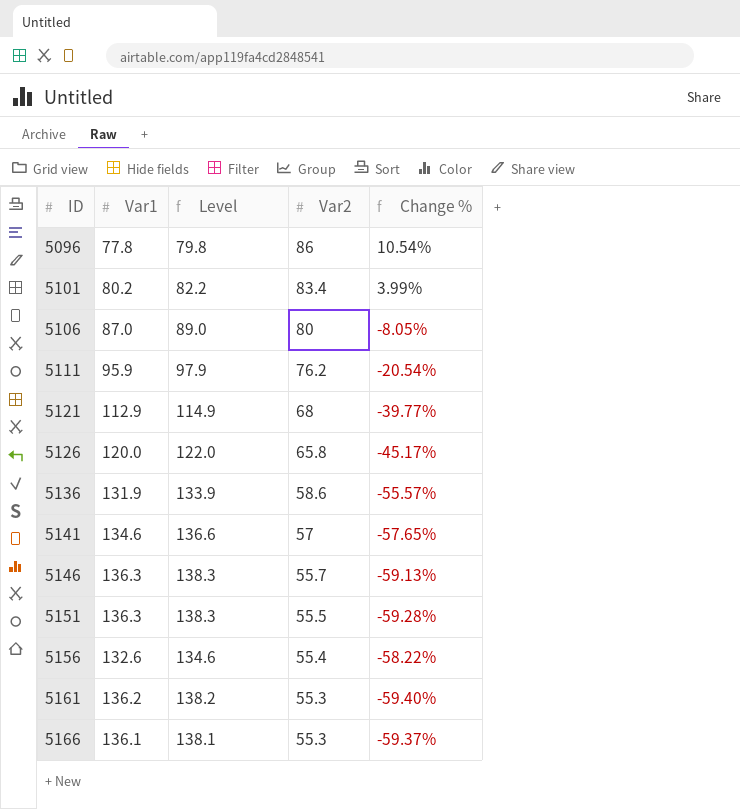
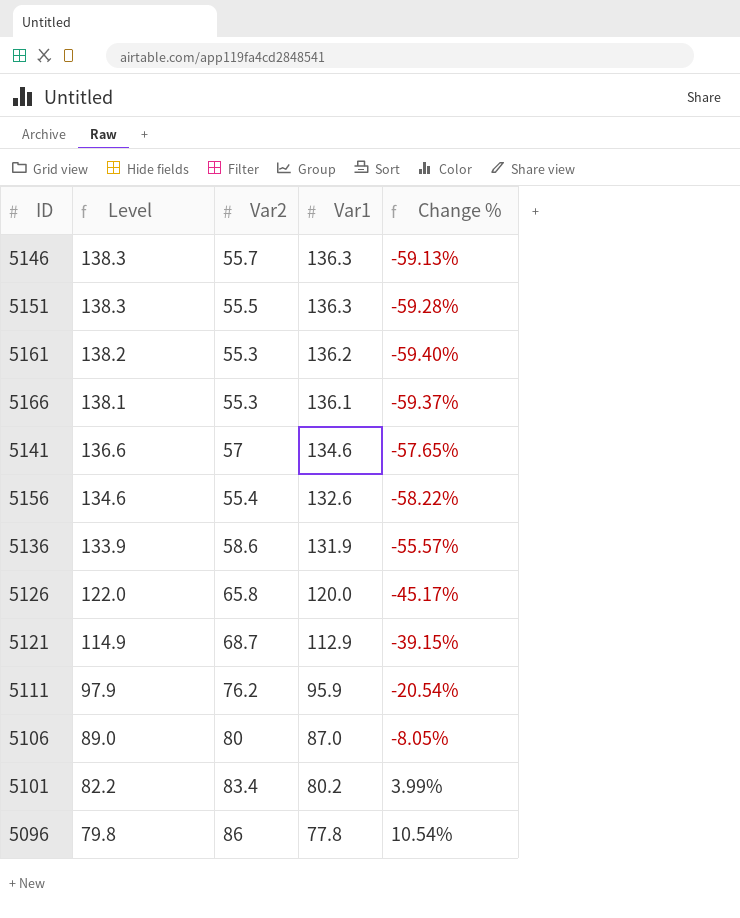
row order: ID ascending -> Level descending
column Var1 | position: 2 -> 4
5121 | Var2: 68 -> 68.7
5121 | Change %: -39.77% -> -39.15%

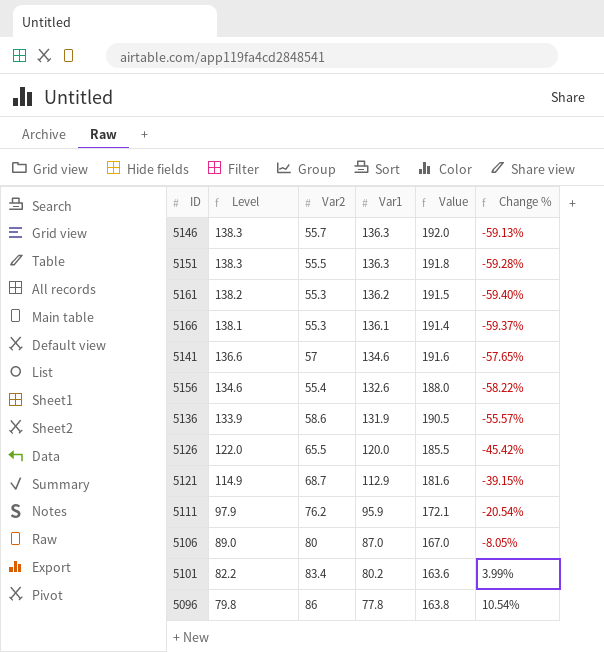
column Value | formula: none -> [Var2] + [Var1]
5126 | Var2: 65.8 -> 65.5
5126 | Change %: -45.17% -> -45.42%

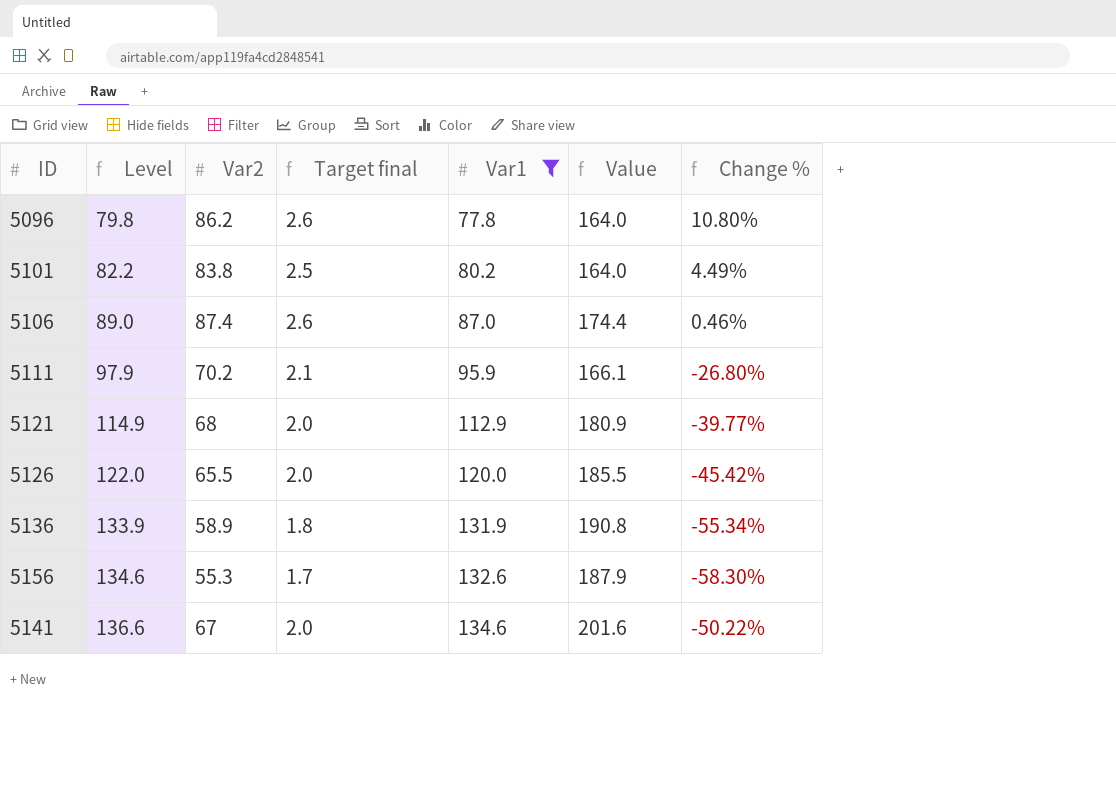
filter: none -> Var1 <= 134.6
row order: Level descending -> Level ascending
column Target final | formula: none -> [Var2] * 0.03
5096 | Var2: 86 -> 86.2
5096 | Value: 163.8 -> 164.0
5096 | Change %: 10.54% -> 10.80%
5101 | Var2: 83.4 -> 83.8
5101 | Value: 163.6 -> 164.0
5101 | Change %: 3.99% -> 4.49%
5106 | Var2: 80 -> 87.4
5106 | Value: 167.0 -> 174.4
5106 | Change %: -8.05% -> 0.46%
5111 | Var2: 76.2 -> 70.2
5111 | Value: 172.1 -> 166.1
5111 | Change %: -20.54% -> -26.80%
5121 | Var2: 68.7 -> 68
5121 | Value: 181.6 -> 180.9
5121 | Change %: -39.15% -> -39.77%
5136 | Var2: 58.6 -> 58.9
5136 | Value: 190.5 -> 190.8
5136 | Change %: -55.57% -> -55.34%
5156 | Var2: 55.4 -> 55.3
5156 | Value: 188.0 -> 187.9
5156 | Change %: -58.22% -> -58.30%
5141 | Var2: 57 -> 67
5141 | Value: 191.6 -> 201.6
5141 | Change %: -57.65% -> -50.22%

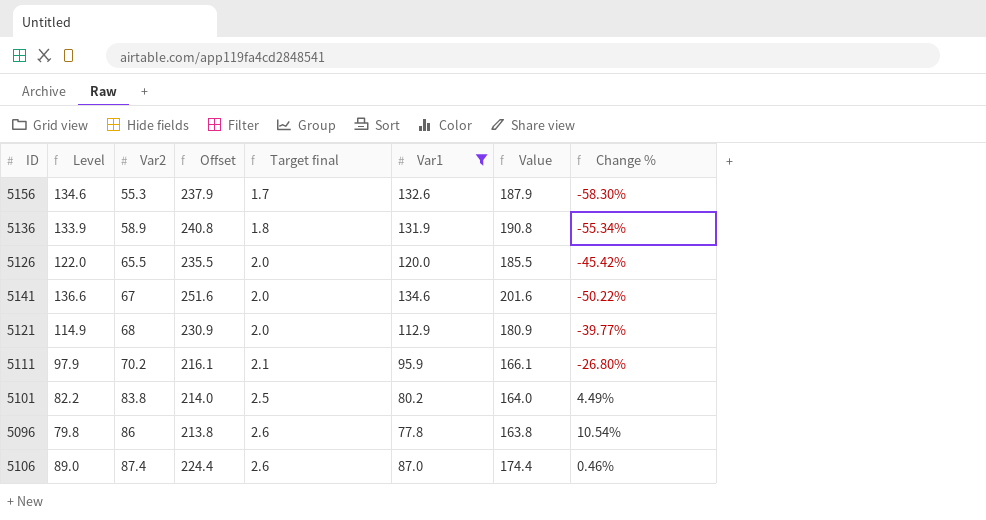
row order: Level ascending -> Var2 ascending
column Offset | formula: none -> [Value] + 50
5096 | Var2: 86.2 -> 86
5096 | Value: 164.0 -> 163.8
5096 | Change %: 10.80% -> 10.54%

